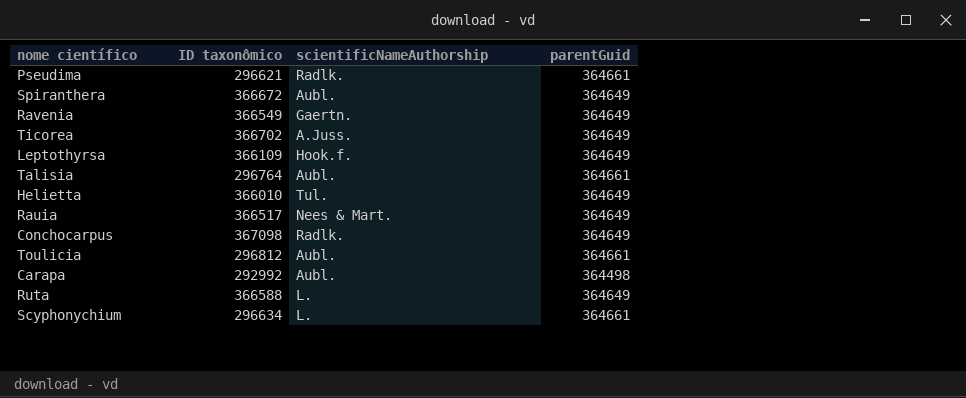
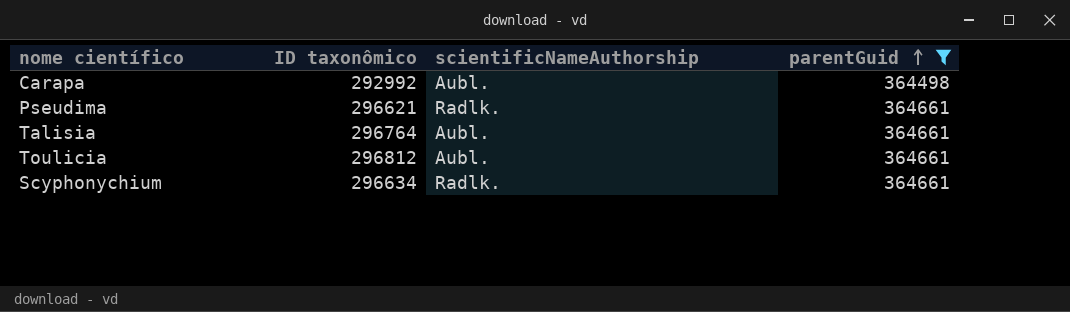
filter: none -> parentGuid != 364649
row order: none -> parentGuid ascending
Scyphonychium | scientificNameAuthorship: L. -> Radlk.

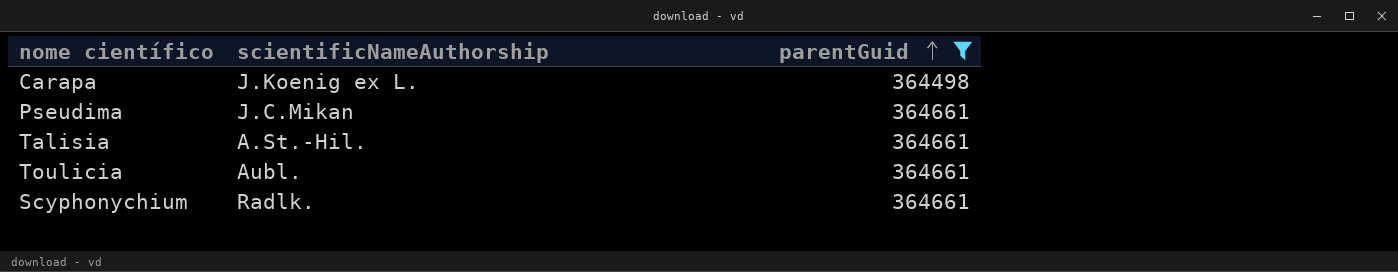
column ID taxonômico | position: 2 -> none
Carapa | scientificNameAuthorship: Aubl. -> J.Koenig ex L.
Pseudima | scientificNameAuthorship: Radlk. -> J.C.Mikan
Talisia | scientificNameAuthorship: Aubl. -> A.St.-Hil.

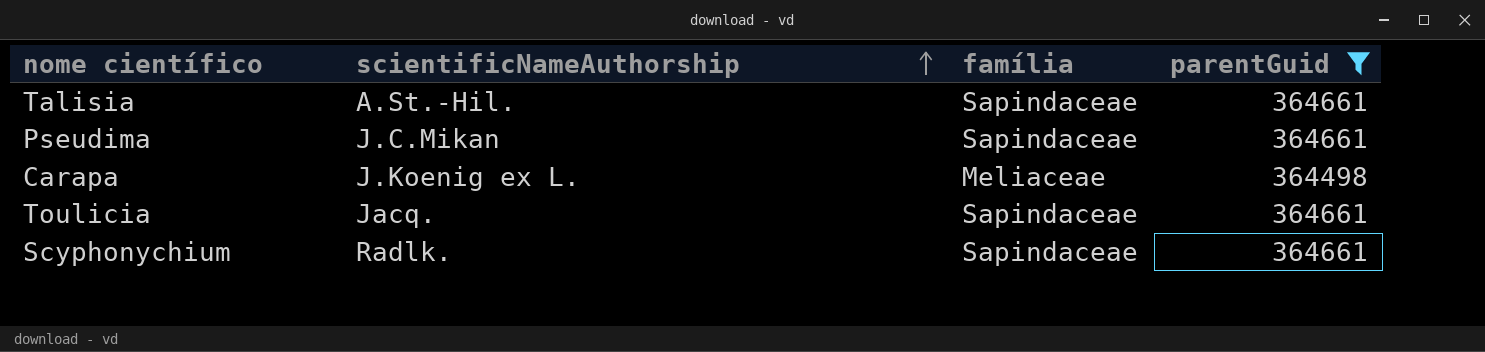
row order: parentGuid ascending -> scientificNameAuthorship ascending
column família | position: none -> 3
Toulicia | scientificNameAuthorship: Aubl. -> Jacq.

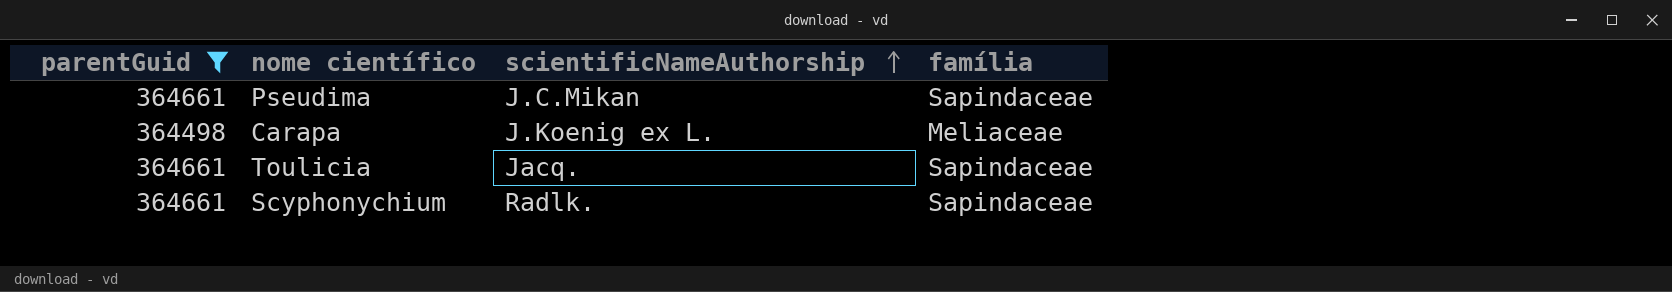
column parentGuid | position: 4 -> 1
row Talisia: A.St.-Hil. | Sapindaceae | 364661 -> none

